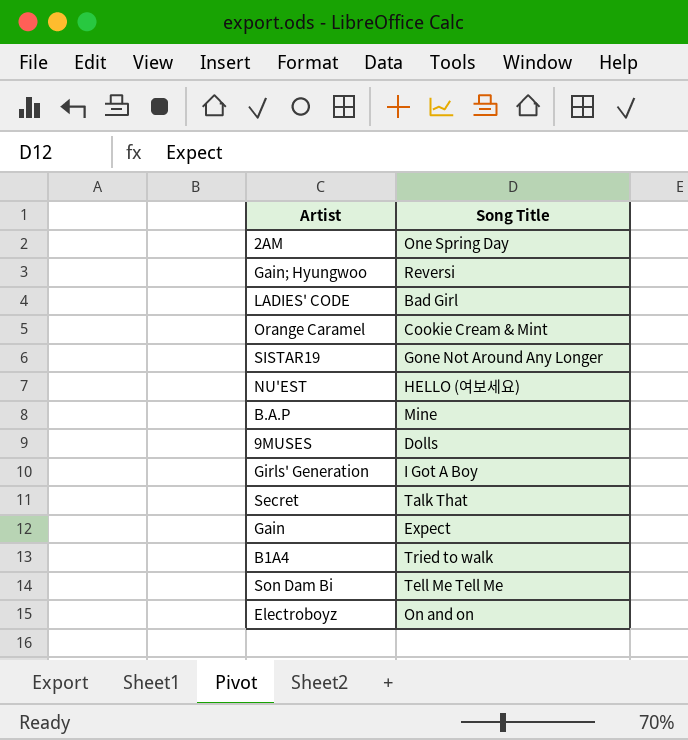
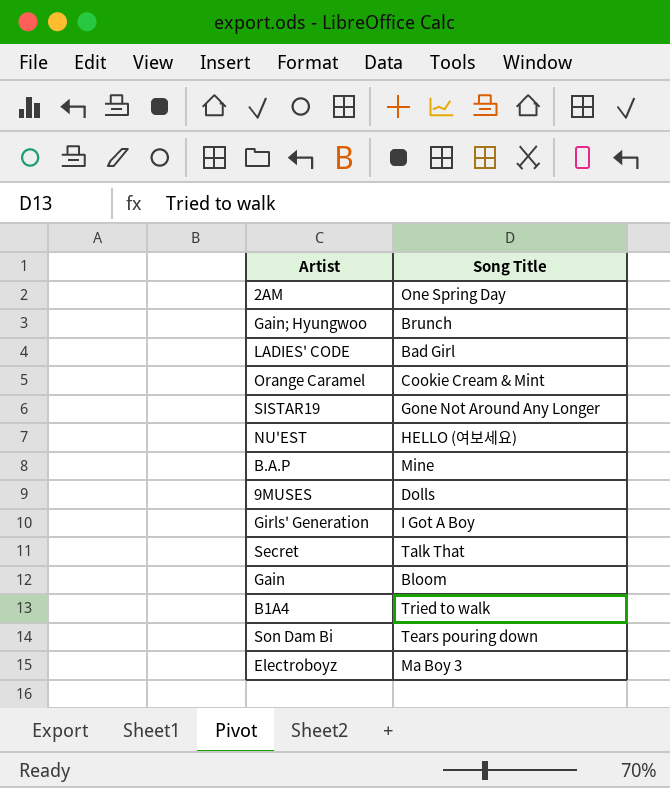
Gain; Hyungwoo | Song Title: Reversi -> Brunch
Gain | Song Title: Expect -> Bloom
Son Dam Bi | Song Title: Tell Me Tell Me -> Tears pouring down
Electroboyz | Song Title: On and on -> Ma Boy 3

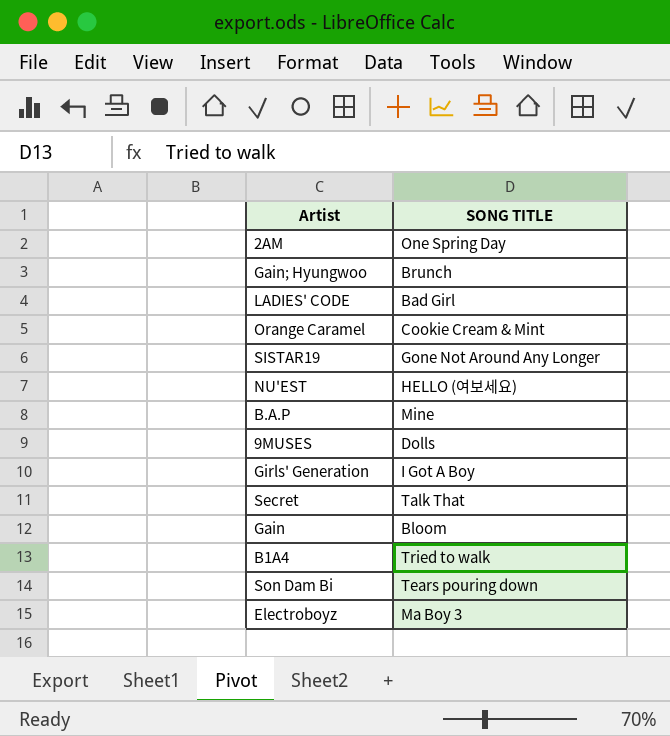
column name: Song Title -> SONG TITLE

